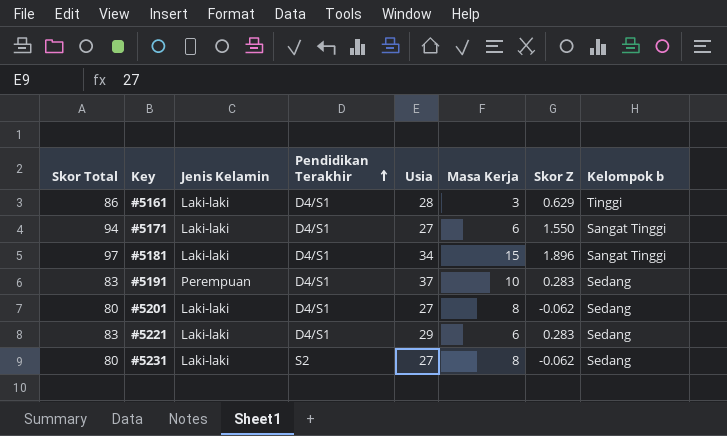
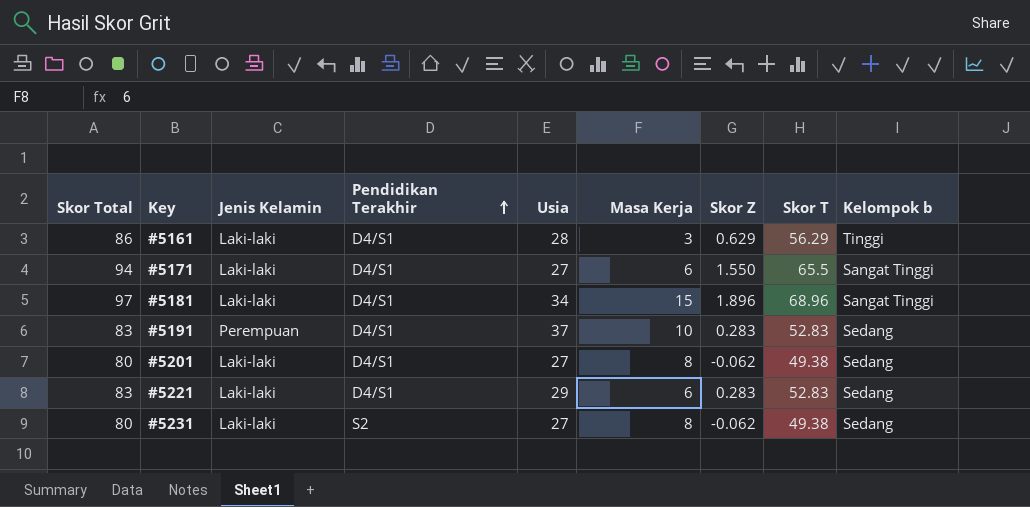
column Skor T | position: none -> 8

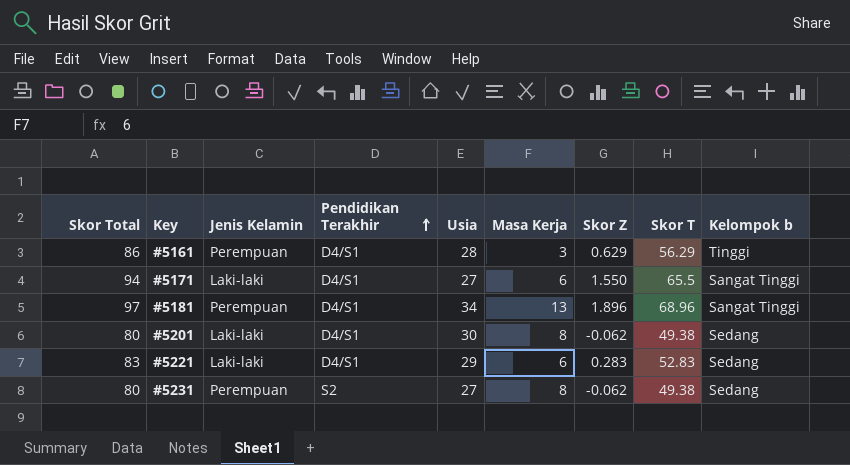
row #5191: 83 | Perempuan | D4/S1 | 37 | 10 | 0.283 | 52.83 | Sedang -> none
#5161 | Jenis Kelamin: Laki-laki -> Perempuan
#5181 | Jenis Kelamin: Laki-laki -> Perempuan
#5181 | Masa Kerja: 15 -> 13
#5201 | Usia: 27 -> 30
#5231 | Jenis Kelamin: Laki-laki -> Perempuan

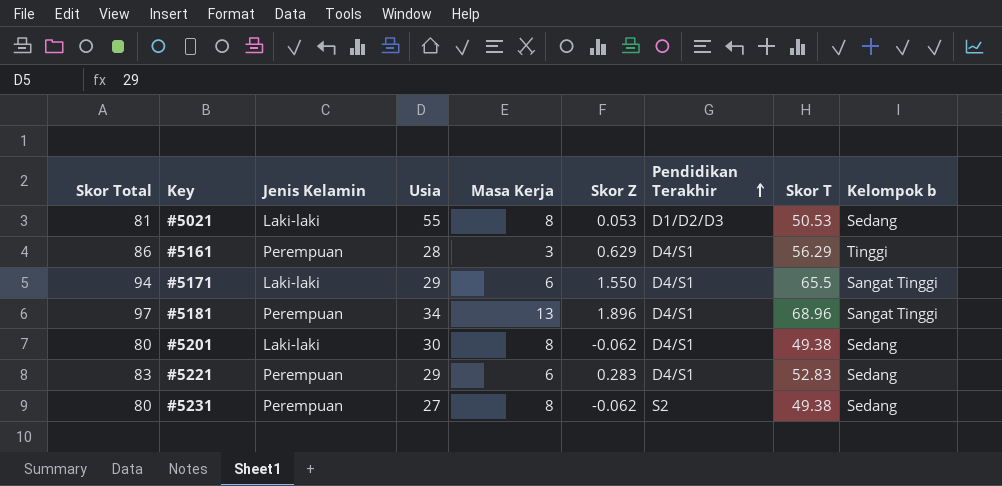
column Pendidikan Terakhir | position: 4 -> 7
row #5021: none -> 81 | Laki-laki | 55 | 8 | 0.053 | D1/D2/D3 | 50.53 | Sedang
#5171 | Usia: 27 -> 29
#5221 | Jenis Kelamin: Laki-laki -> Perempuan

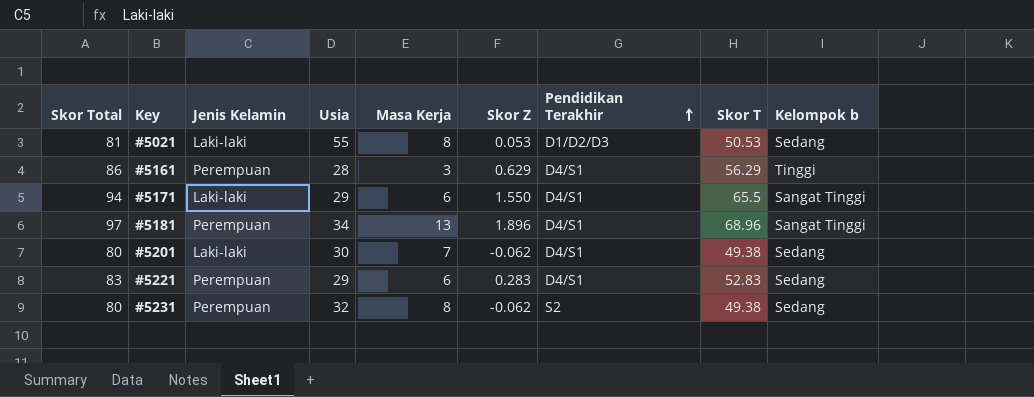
#5201 | Masa Kerja: 8 -> 7
#5231 | Usia: 27 -> 32

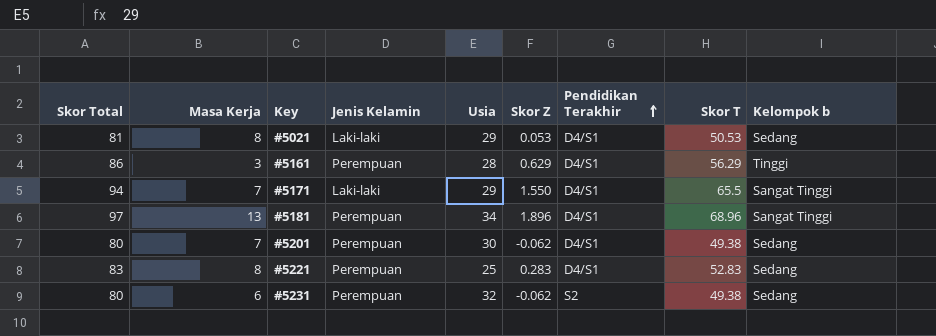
column Masa Kerja | position: 5 -> 2
#5021 | Usia: 55 -> 29
#5021 | Pendidikan Terakhir: D1/D2/D3 -> D4/S1
#5171 | Masa Kerja: 6 -> 7
#5201 | Jenis Kelamin: Laki-laki -> Perempuan
#5221 | Masa Kerja: 6 -> 8
#5221 | Usia: 29 -> 25
#5231 | Masa Kerja: 8 -> 6

